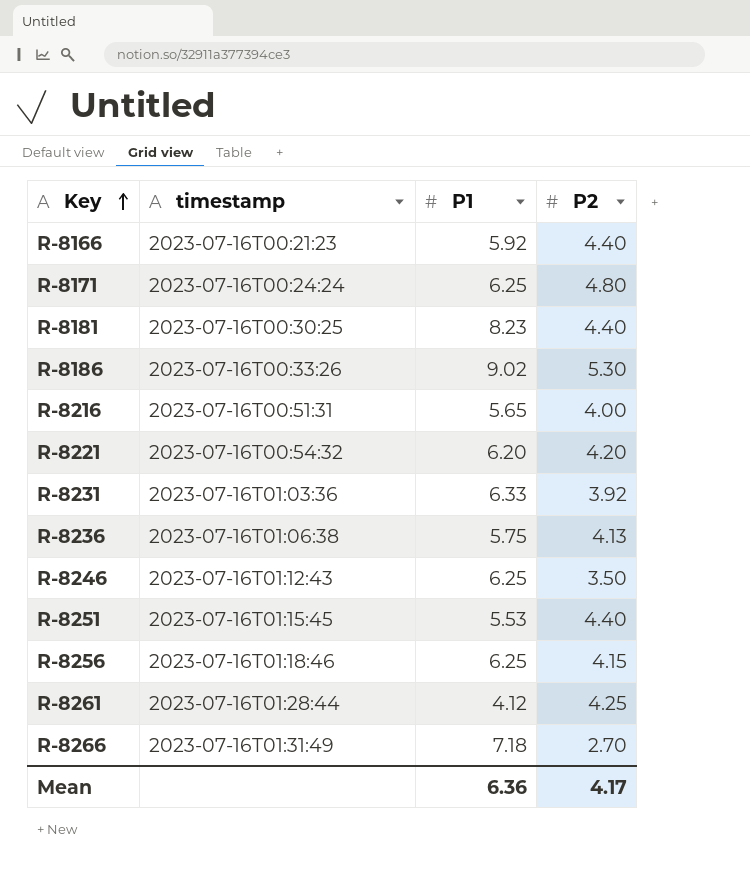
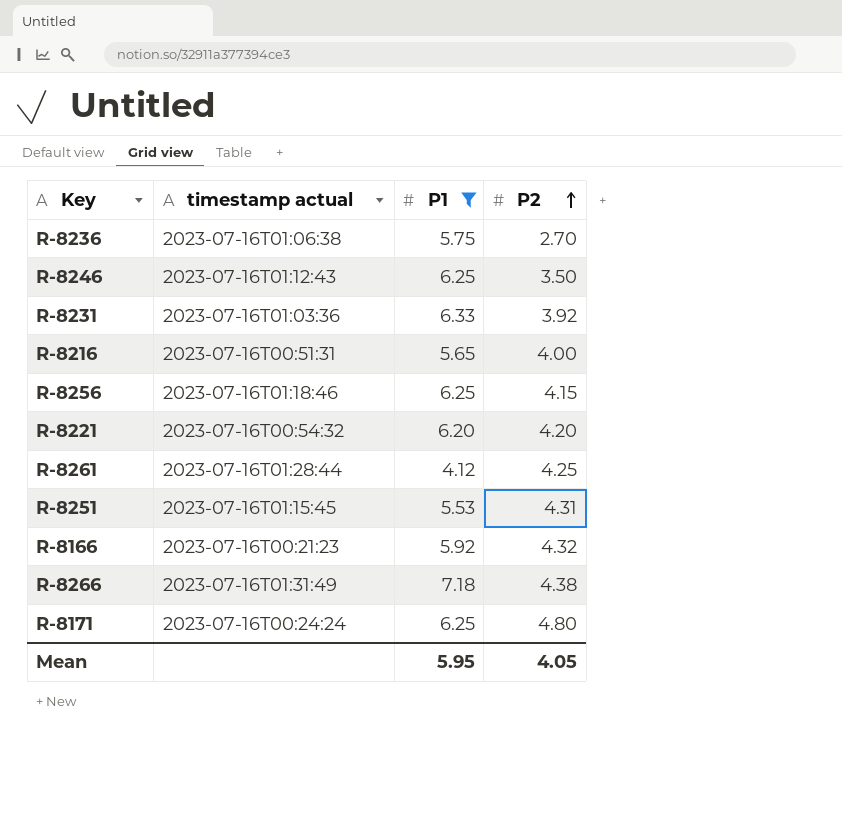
filter: none -> P1 <= 7.18
row order: Key ascending -> P2 ascending
column name: timestamp -> timestamp actual
R-8236 | P2: 4.13 -> 2.70
R-8251 | P2: 4.40 -> 4.31
R-8166 | P2: 4.40 -> 4.32
R-8266 | P2: 2.70 -> 4.38
Mean | P1: 6.36 -> 5.95
Mean | P2: 4.17 -> 4.05

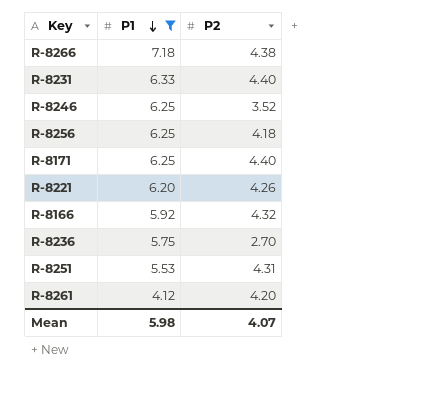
row order: P2 ascending -> P1 descending
column timestamp actual | position: 2 -> none
row R-8216: 2023-07-16T00:51:31 | 5.65 | 4.00 -> none
R-8231 | P2: 3.92 -> 4.40
R-8246 | P2: 3.50 -> 3.52
R-8256 | P2: 4.15 -> 4.18
R-8171 | P2: 4.80 -> 4.40
R-8221 | P2: 4.20 -> 4.26
R-8261 | P2: 4.25 -> 4.20
Mean | P1: 5.95 -> 5.98
Mean | P2: 4.05 -> 4.07

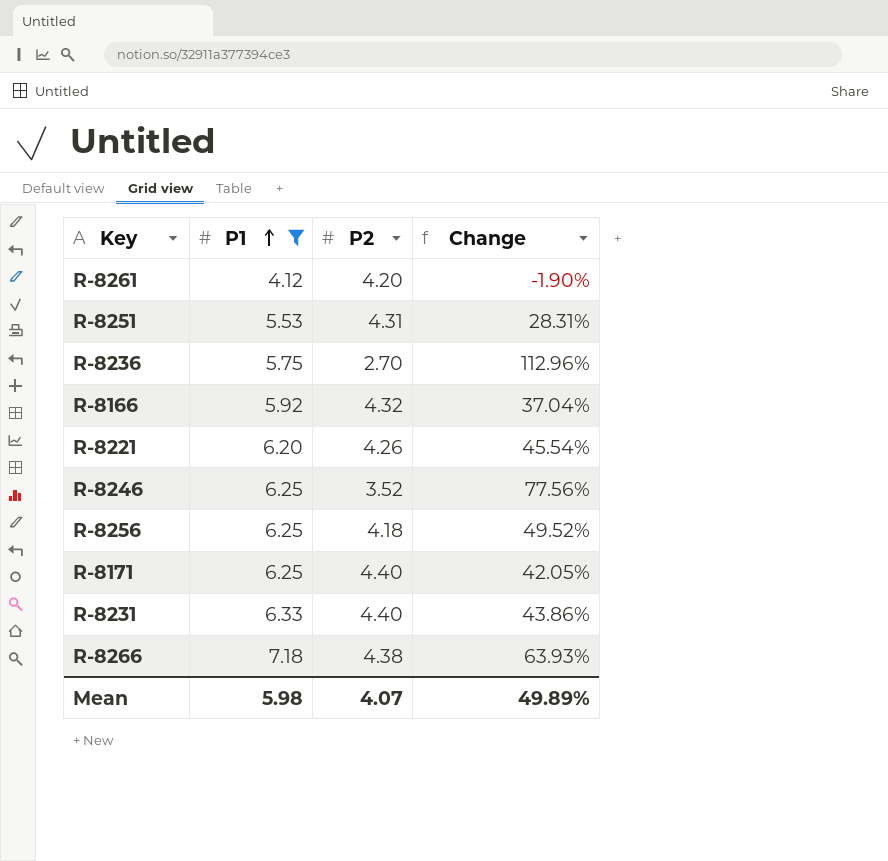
row order: P1 descending -> P1 ascending
column Change | formula: none -> ([P1] - [P2]) / [P2]

